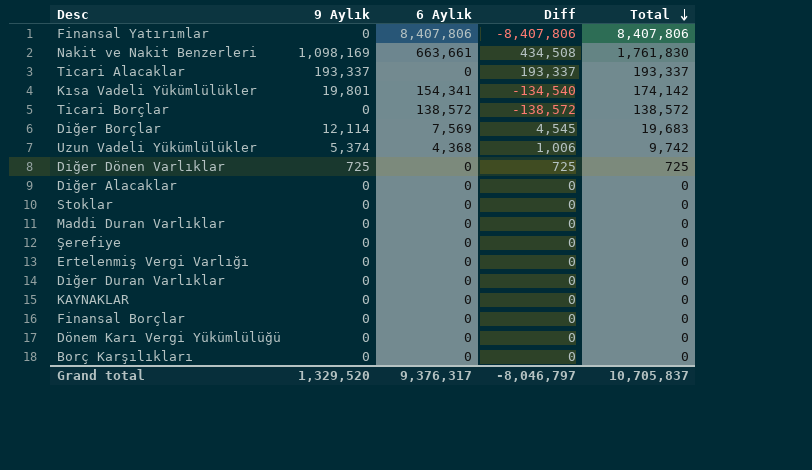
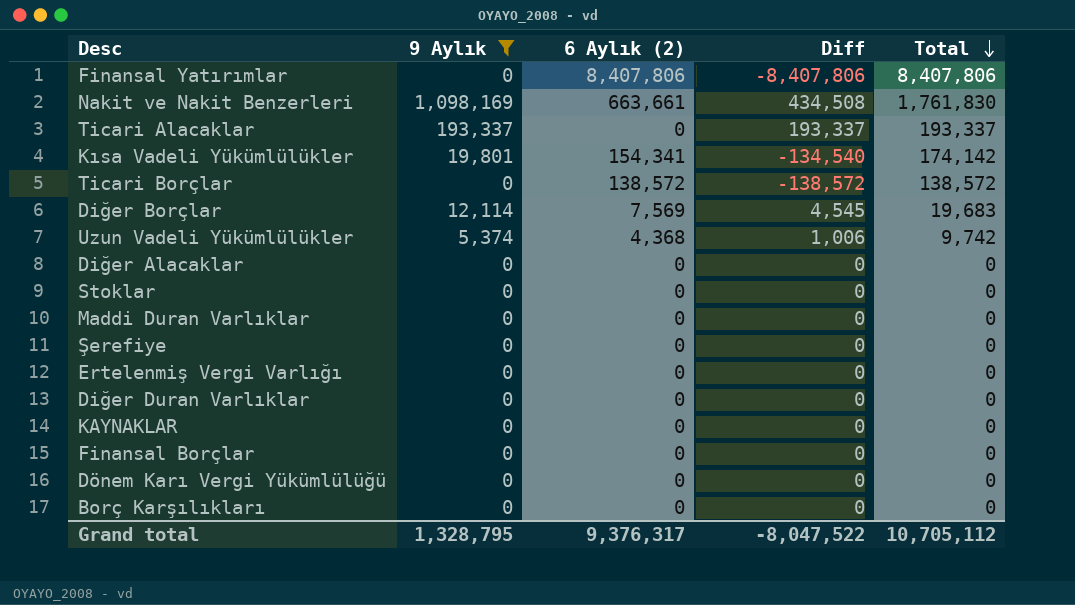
filter: none -> 9 Aylık != 725
column name: 6 Aylık -> 6 Aylık (2)
Grand total | 9 Aylık: 1,329,520 -> 1,328,795
Grand total | Diff: -8,046,797 -> -8,047,522
Grand total | Total: 10,705,837 -> 10,705,112

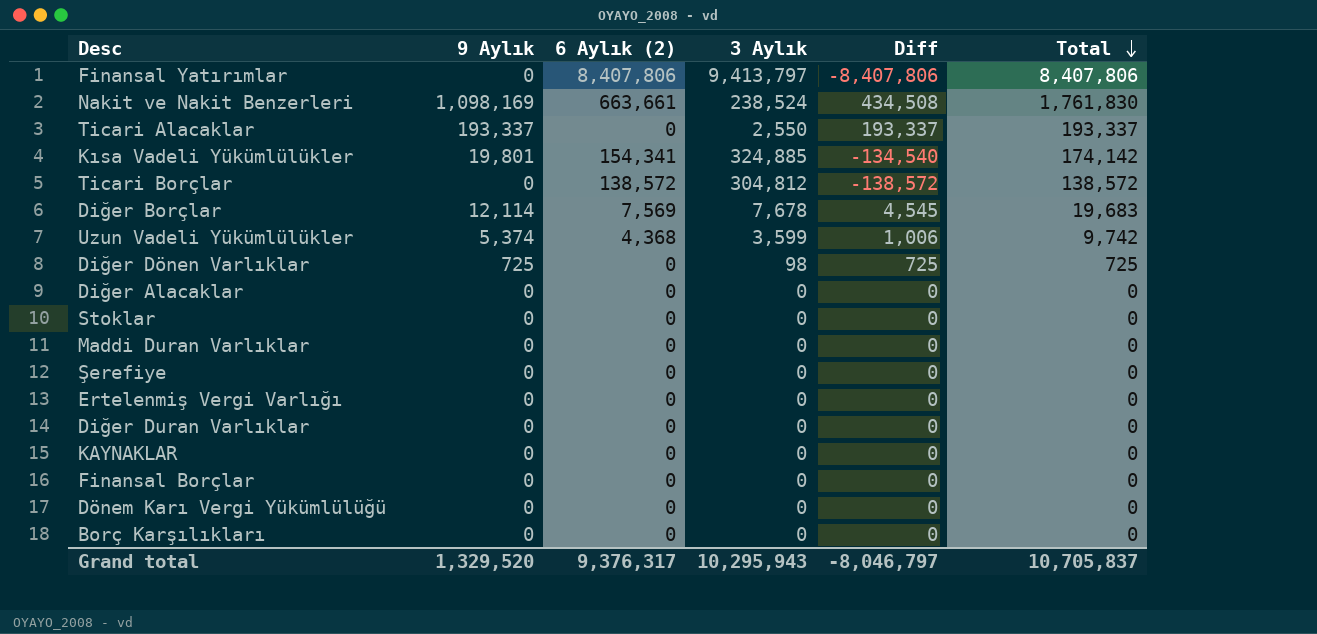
filter: 9 Aylık != 725 -> none
column 3 Aylık | position: none -> 4
Grand total | 9 Aylık: 1,328,795 -> 1,329,520
Grand total | Diff: -8,047,522 -> -8,046,797
Grand total | Total: 10,705,112 -> 10,705,837

